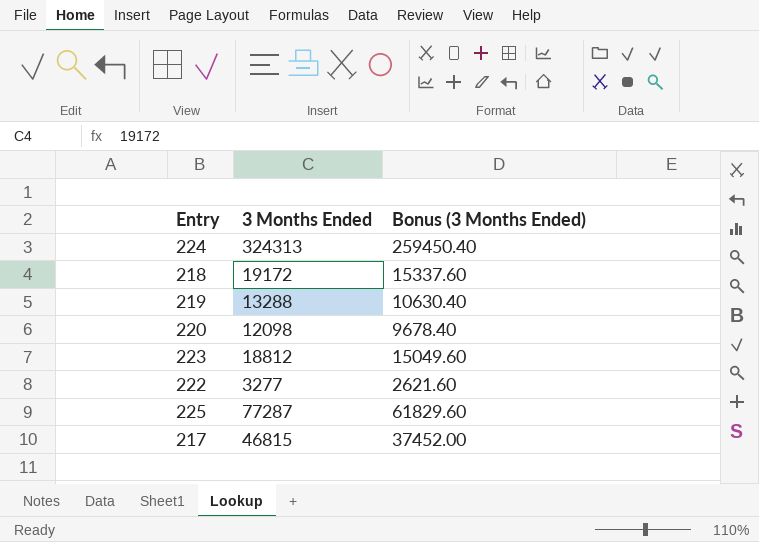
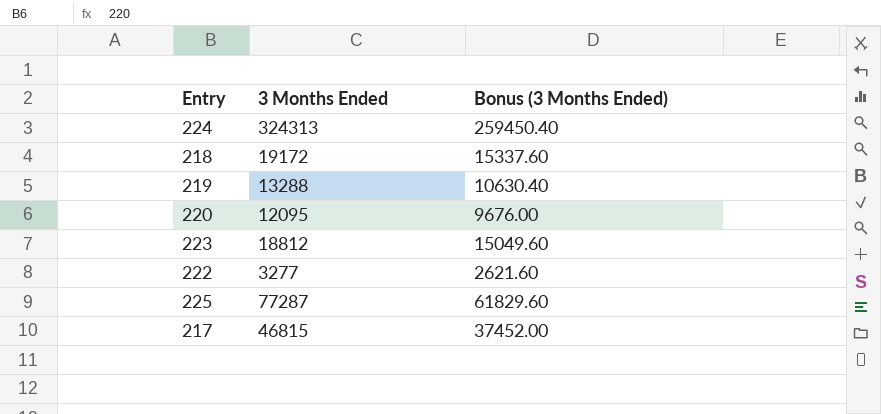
220 | 3 Months Ended: 12098 -> 12095
220 | Bonus (3 Months Ended): 9678.40 -> 9676.00

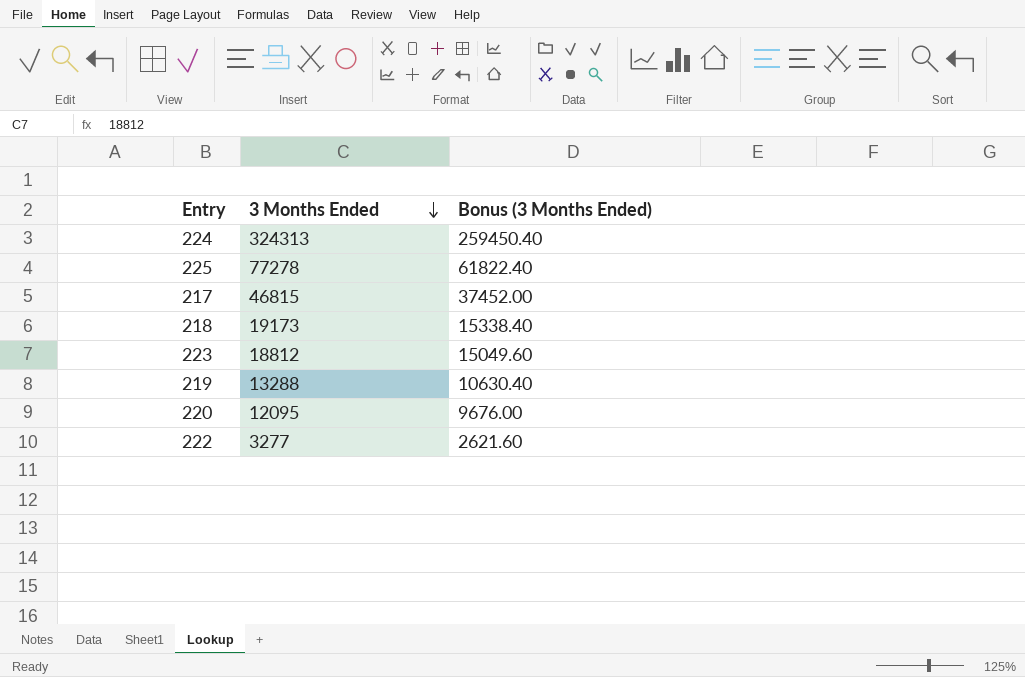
row order: none -> 3 Months Ended descending
225 | 3 Months Ended: 77287 -> 77278
225 | Bonus (3 Months Ended): 61829.60 -> 61822.40
218 | 3 Months Ended: 19172 -> 19173
218 | Bonus (3 Months Ended): 15337.60 -> 15338.40

